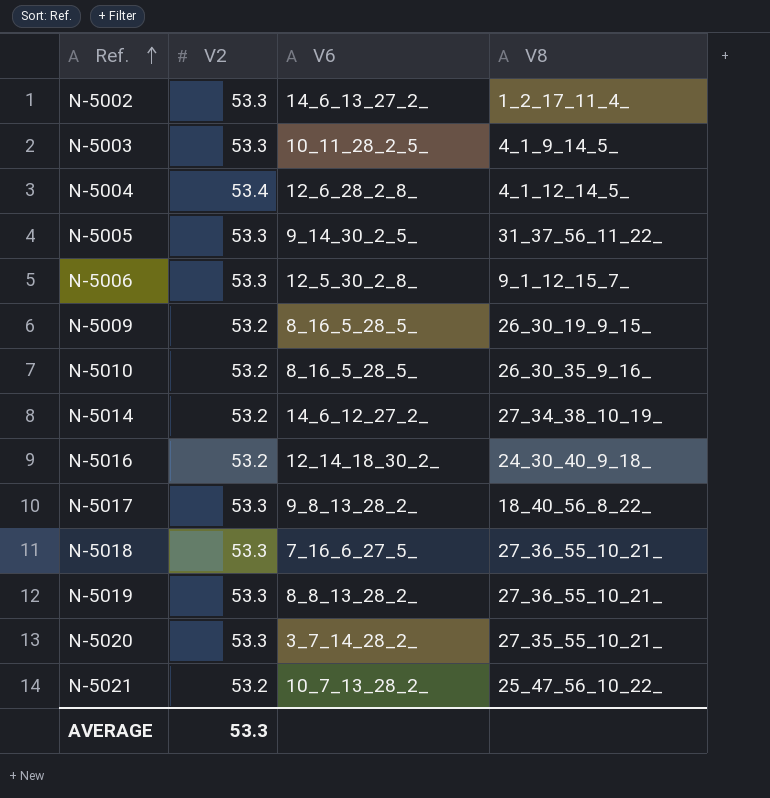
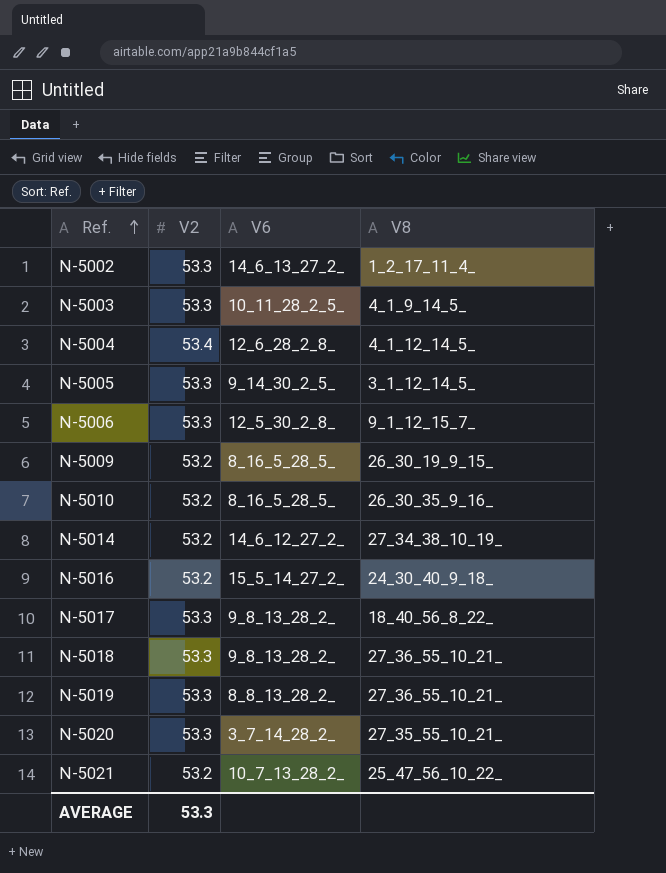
N-5005 | V8: 31_37_56_11_22_ -> 3_1_12_14_5_
N-5016 | V6: 12_14_18_30_2_ -> 15_5_14_27_2_
N-5018 | V6: 7_16_6_27_5_ -> 9_8_13_28_2_

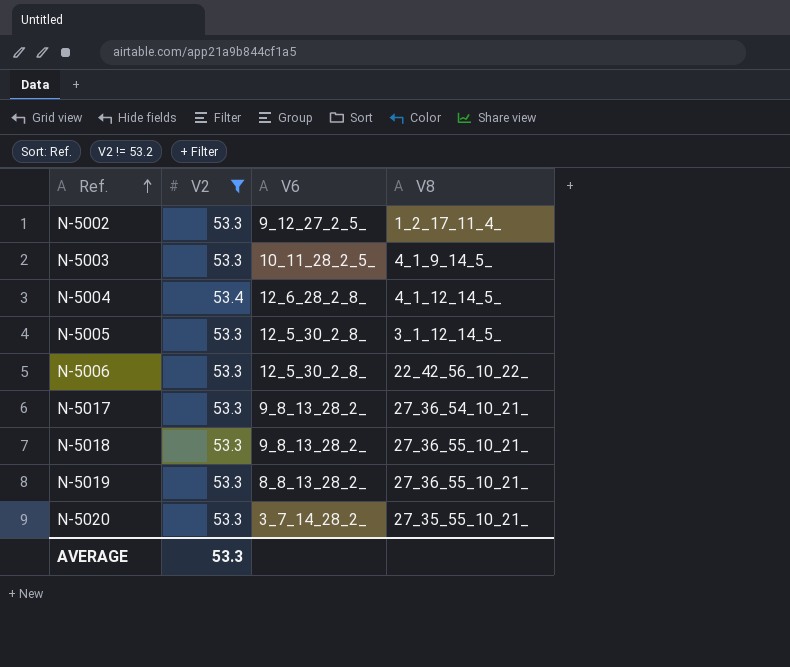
filter: none -> V2 != 53.2
N-5002 | V6: 14_6_13_27_2_ -> 9_12_27_2_5_
N-5005 | V6: 9_14_30_2_5_ -> 12_5_30_2_8_
N-5006 | V8: 9_1_12_15_7_ -> 22_42_56_10_22_
N-5017 | V8: 18_40_56_8_22_ -> 27_36_54_10_21_

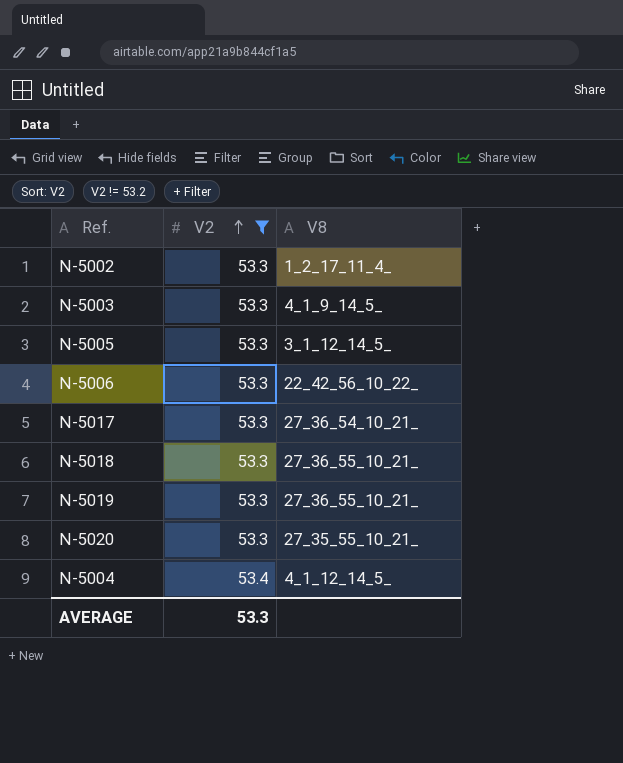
row order: Ref. ascending -> V2 ascending
column V6 | position: 3 -> none

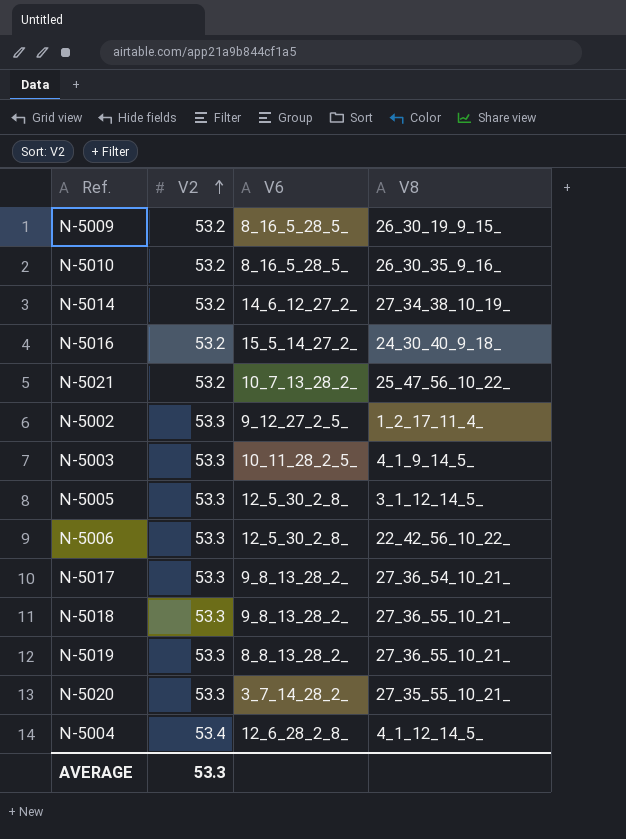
filter: V2 != 53.2 -> none
column V6 | position: none -> 3

